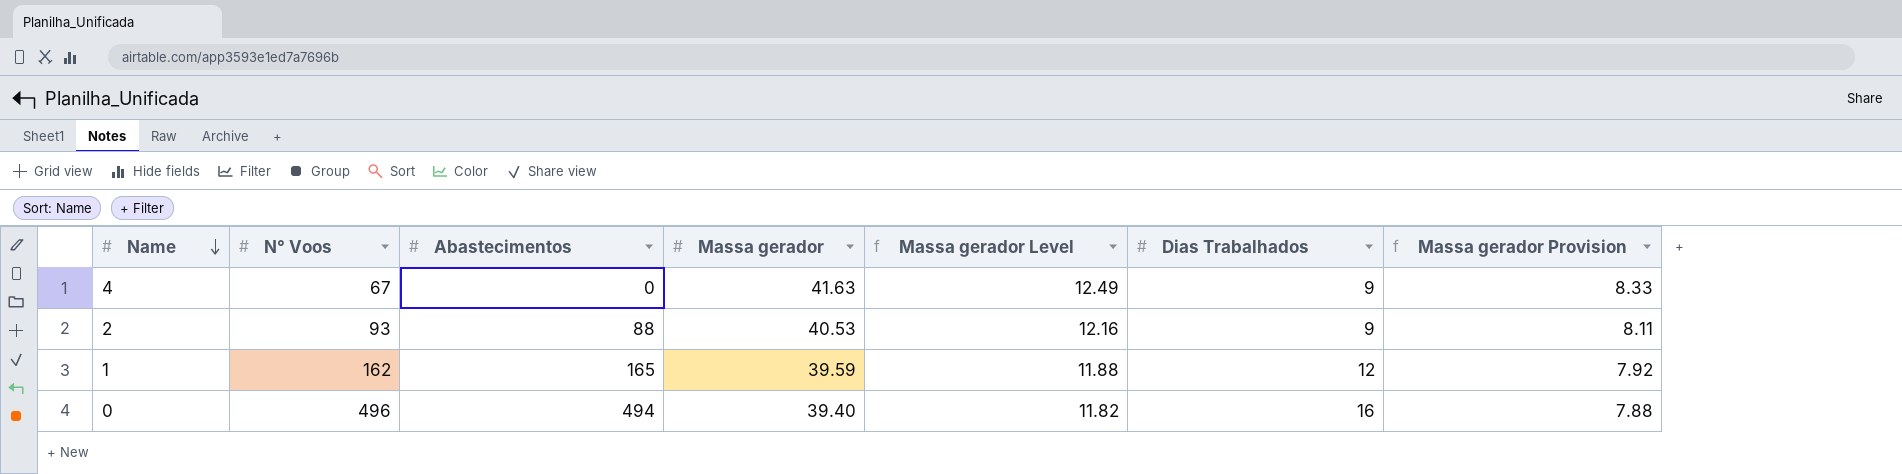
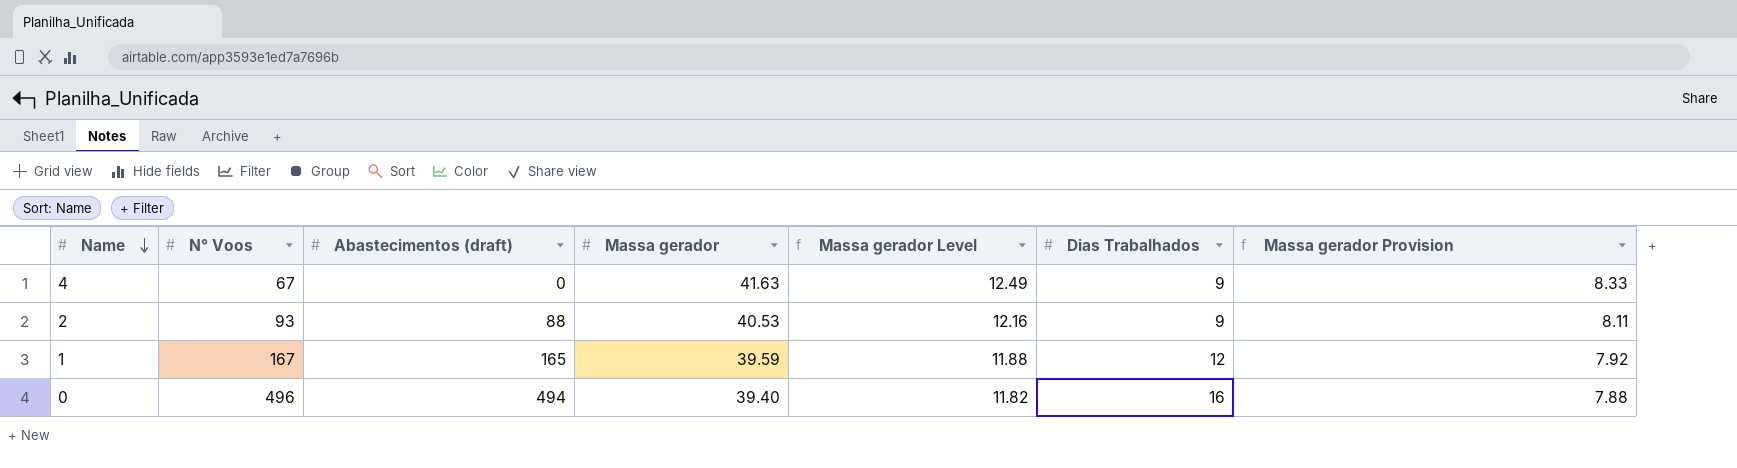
column name: Abastecimentos -> Abastecimentos (draft)
1 | N° Voos: 162 -> 167

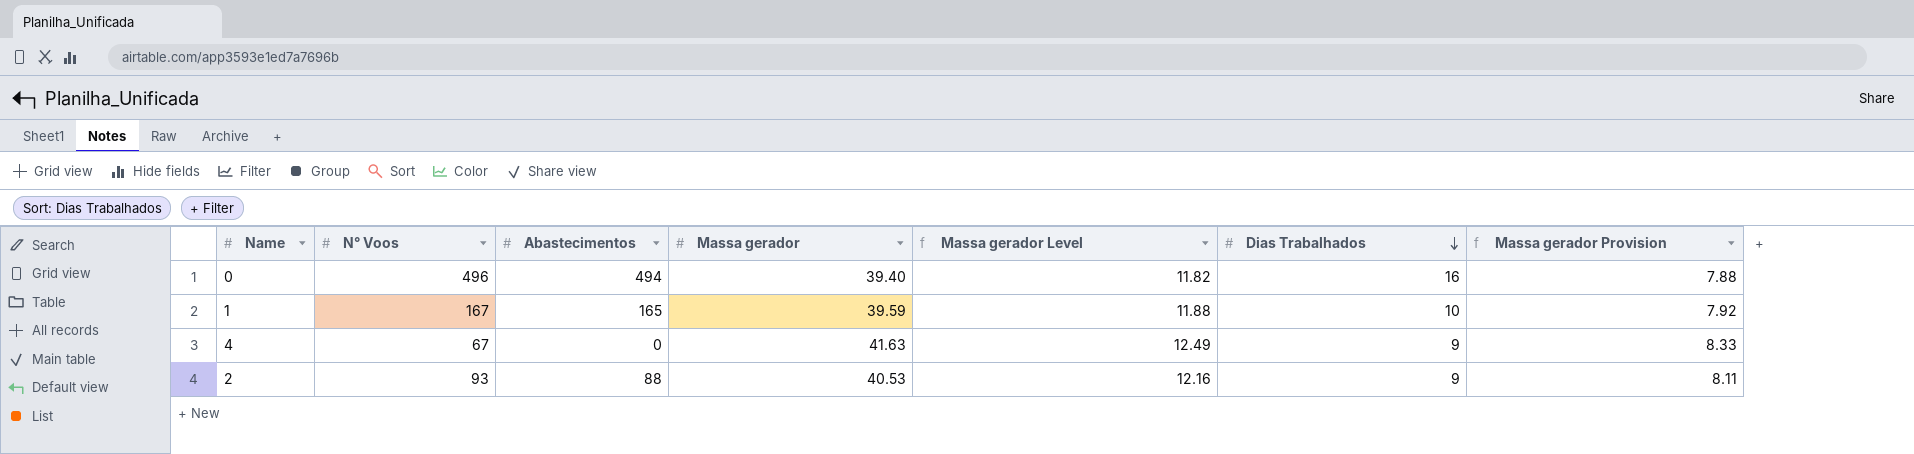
row order: Name descending -> Dias Trabalhados descending
column name: Abastecimentos (draft) -> Abastecimentos
1 | Dias Trabalhados: 12 -> 10

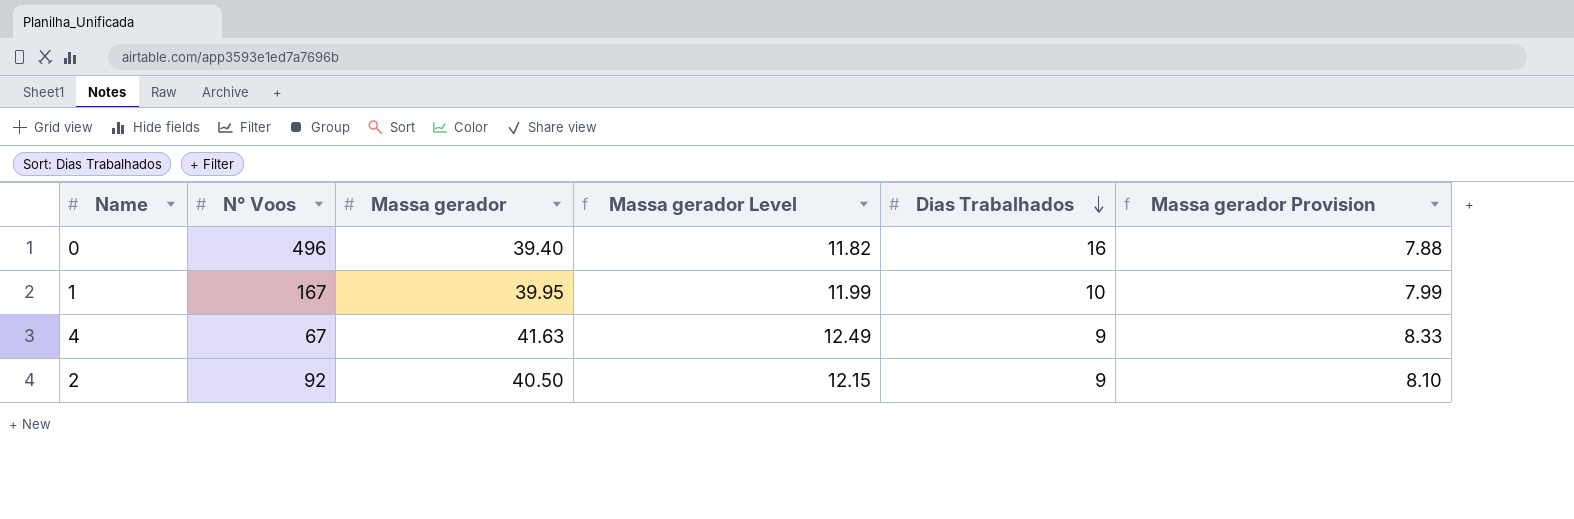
column Abastecimentos | position: 3 -> none
1 | Massa gerador: 39.59 -> 39.95
1 | Massa gerador Level: 11.88 -> 11.99
1 | Massa gerador Provision: 7.92 -> 7.99
2 | N° Voos: 93 -> 92
2 | Massa gerador: 40.53 -> 40.50
2 | Massa gerador Level: 12.16 -> 12.15
2 | Massa gerador Provision: 8.11 -> 8.10

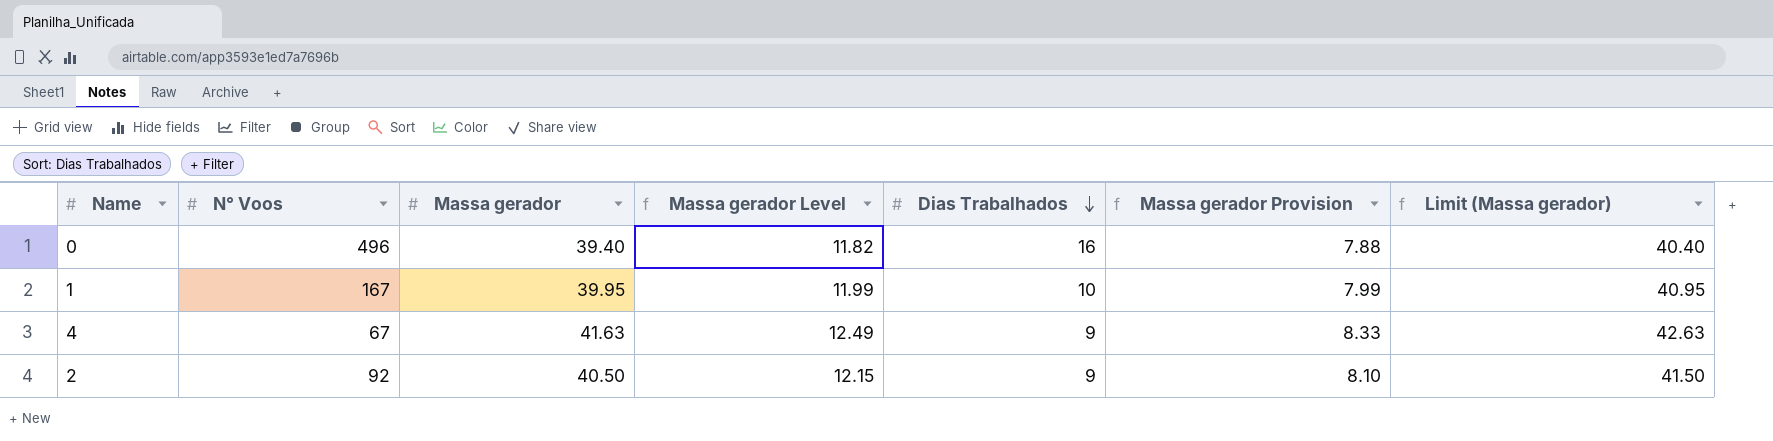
column Limit (Massa gerador) | formula: none -> [Massa gerador] + 1

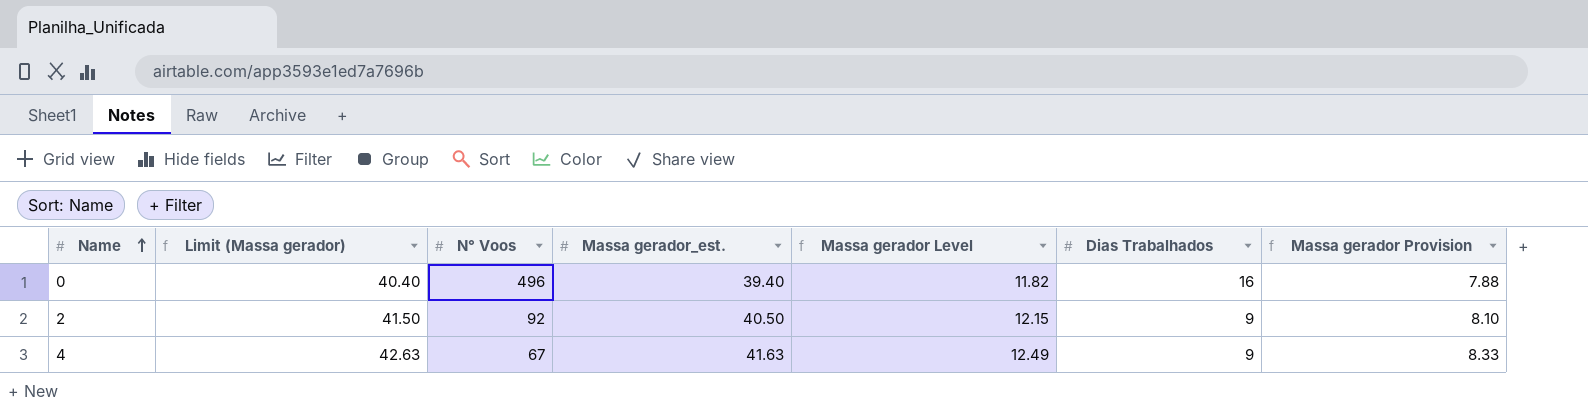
row order: Dias Trabalhados descending -> Name ascending
column Limit (Massa gerador) | position: 7 -> 2
column name: Massa gerador -> Massa gerador_est.
row 1: 167 | 39.95 | 11.99 | 10 | 7.99 | 40.95 -> none

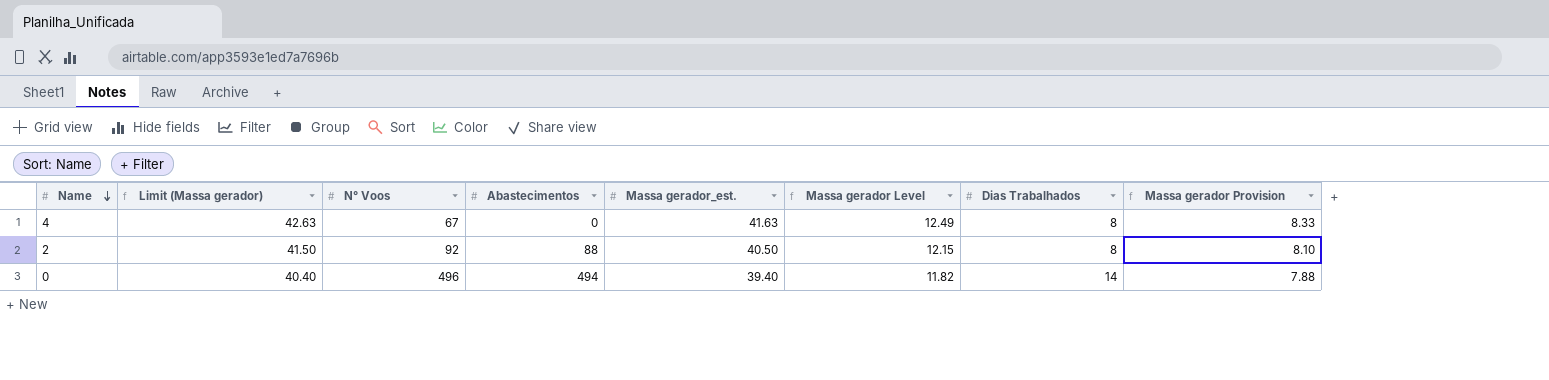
row order: Name ascending -> Name descending
column Abastecimentos | position: none -> 4
4 | Dias Trabalhados: 9 -> 8
2 | Dias Trabalhados: 9 -> 8
0 | Dias Trabalhados: 16 -> 14

